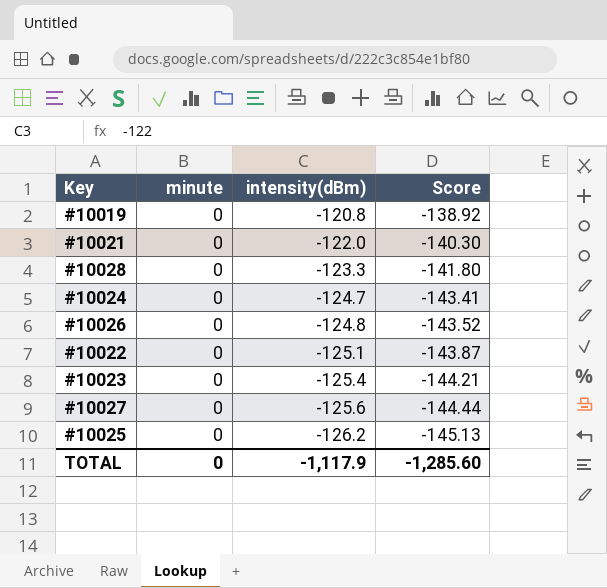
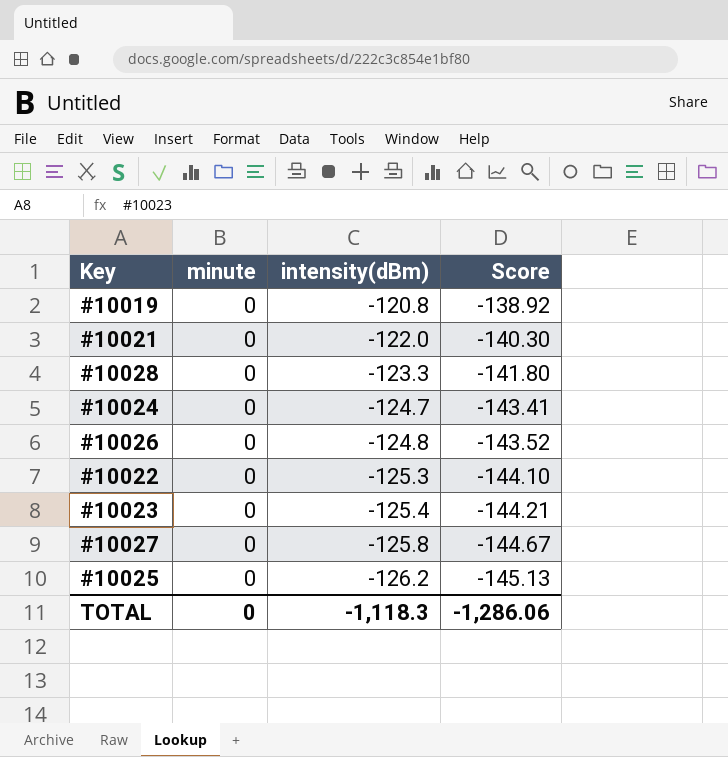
#10022 | intensity(dBm): -125.1 -> -125.3
#10022 | Score: -143.87 -> -144.10
#10027 | intensity(dBm): -125.6 -> -125.8
#10027 | Score: -144.44 -> -144.67
TOTAL | intensity(dBm): -1,117.9 -> -1,118.3
TOTAL | Score: -1,285.60 -> -1,286.06

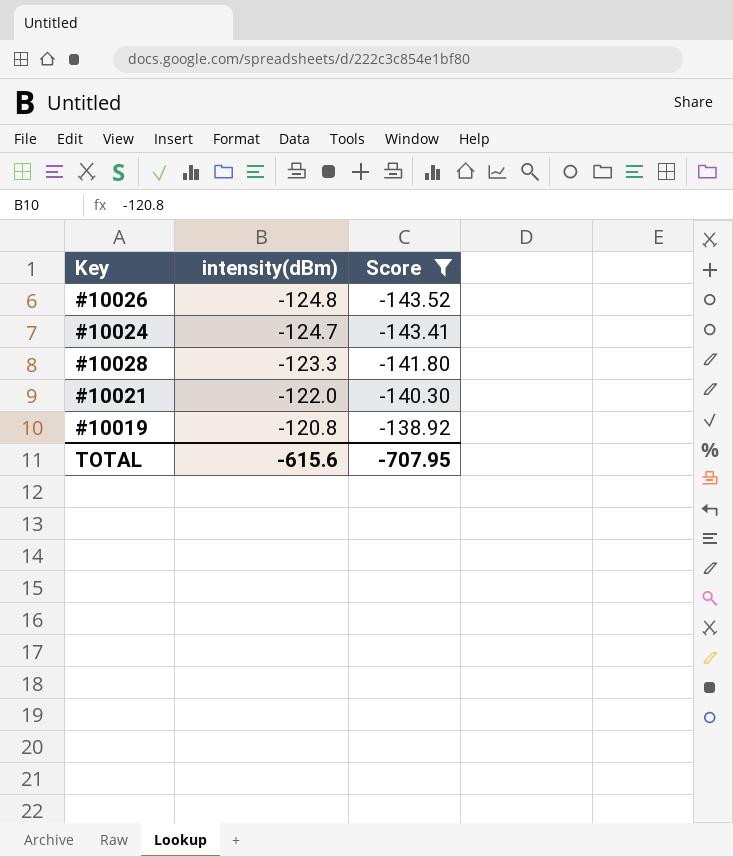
filter: none -> Score >= -143.52
row order: intensity(dBm) descending -> intensity(dBm) ascending
column minute | position: 2 -> none
TOTAL | intensity(dBm): -1,118.3 -> -615.6
TOTAL | Score: -1,286.06 -> -707.95

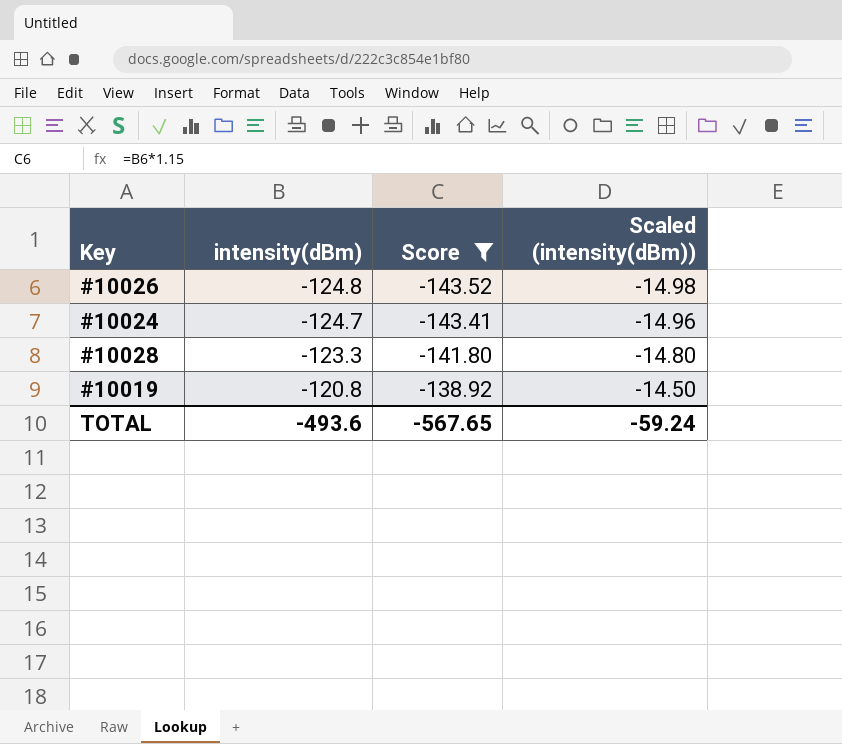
column Scaled (intensity(dBm)) | formula: none -> [intensity(dBm)] * 0.12
row #10021: -122.0 | -140.30 -> none
TOTAL | intensity(dBm): -615.6 -> -493.6
TOTAL | Score: -707.95 -> -567.65

